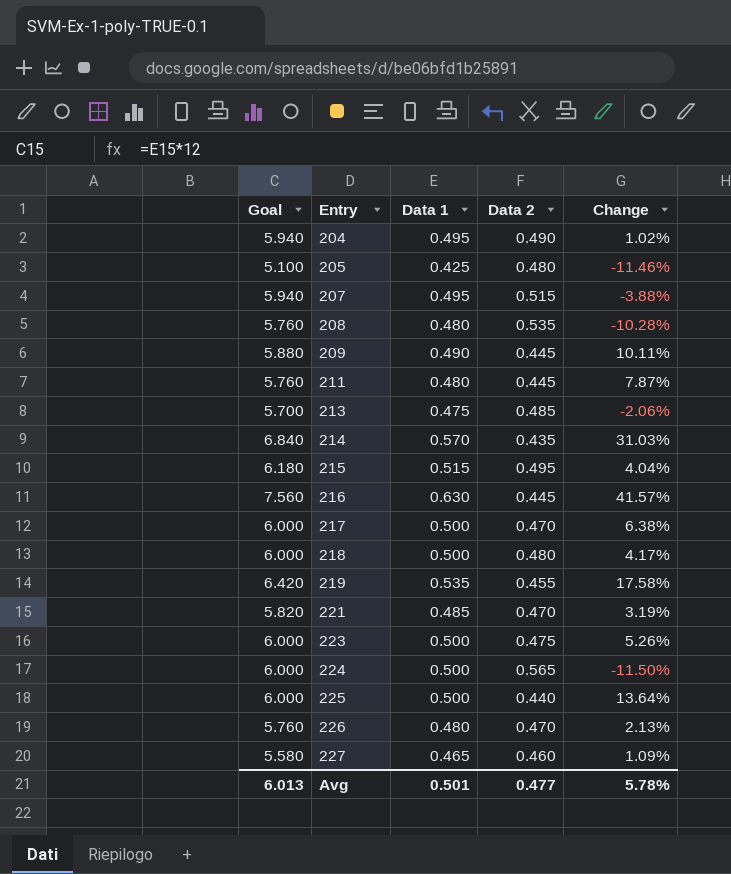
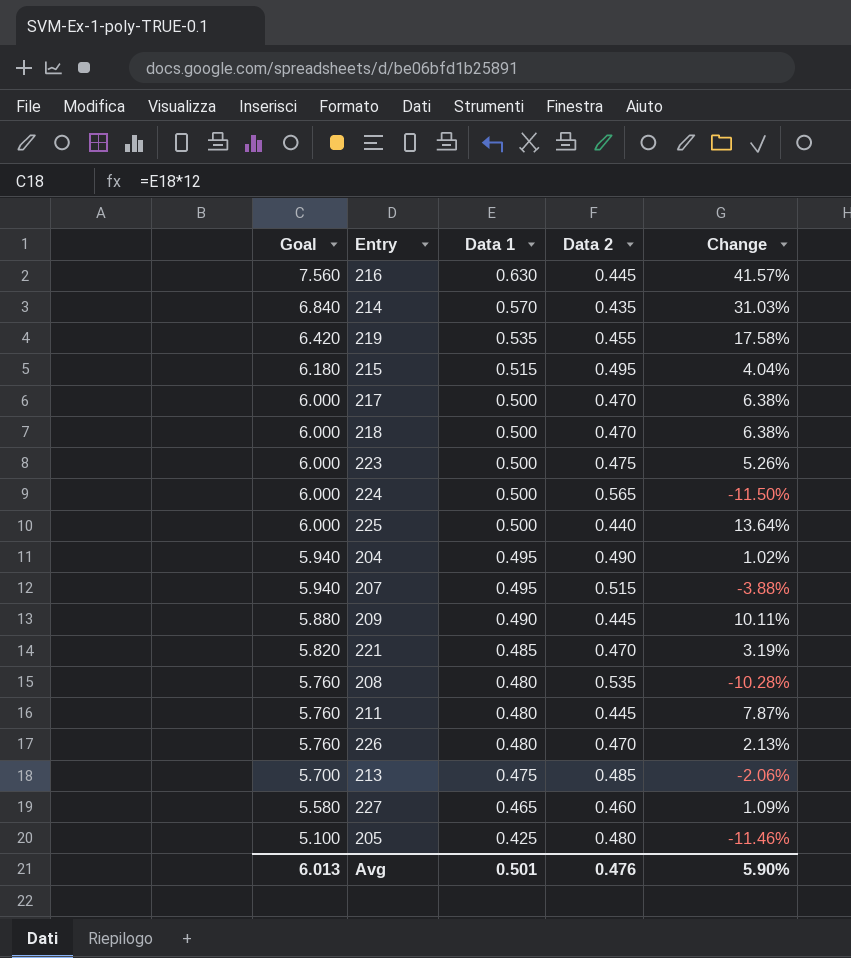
row order: Entry ascending -> Goal descending
218 | Data 2: 0.480 -> 0.470
218 | Change: 4.17% -> 6.38%
Avg | Data 2: 0.477 -> 0.476
Avg | Change: 5.78% -> 5.90%

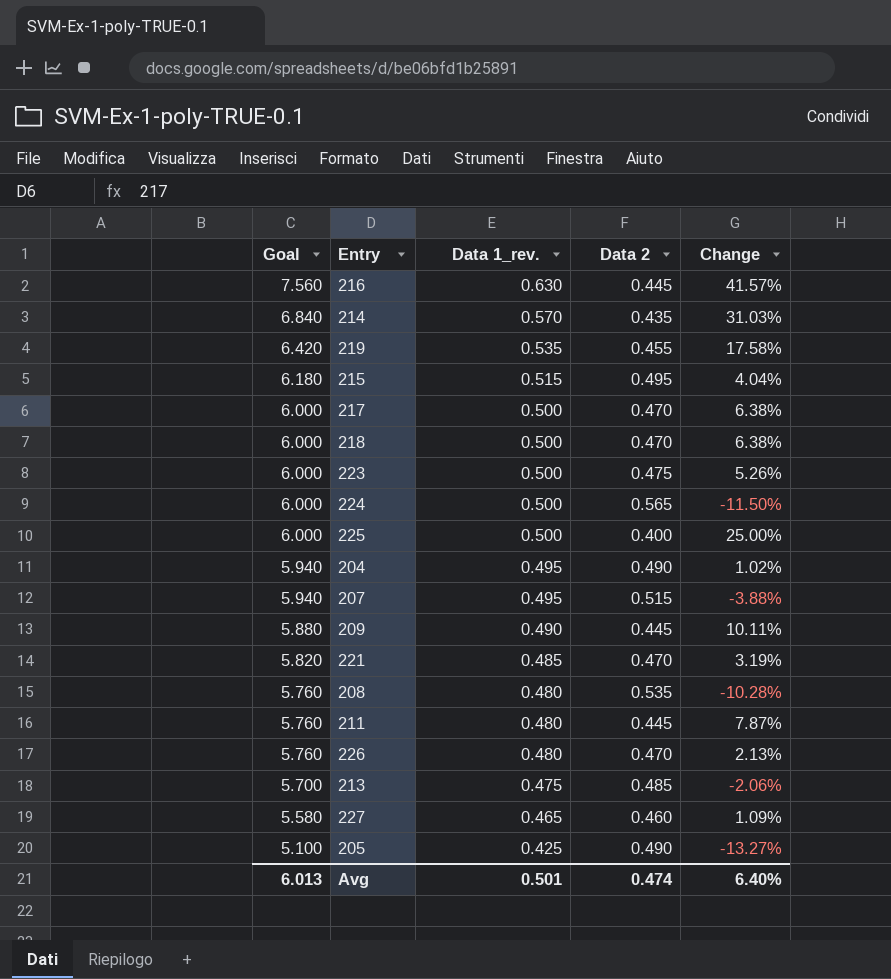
column name: Data 1 -> Data 1_rev.
225 | Data 2: 0.440 -> 0.400
225 | Change: 13.64% -> 25.00%
205 | Data 2: 0.480 -> 0.490
205 | Change: -11.46% -> -13.27%
Avg | Data 2: 0.476 -> 0.474
Avg | Change: 5.90% -> 6.40%

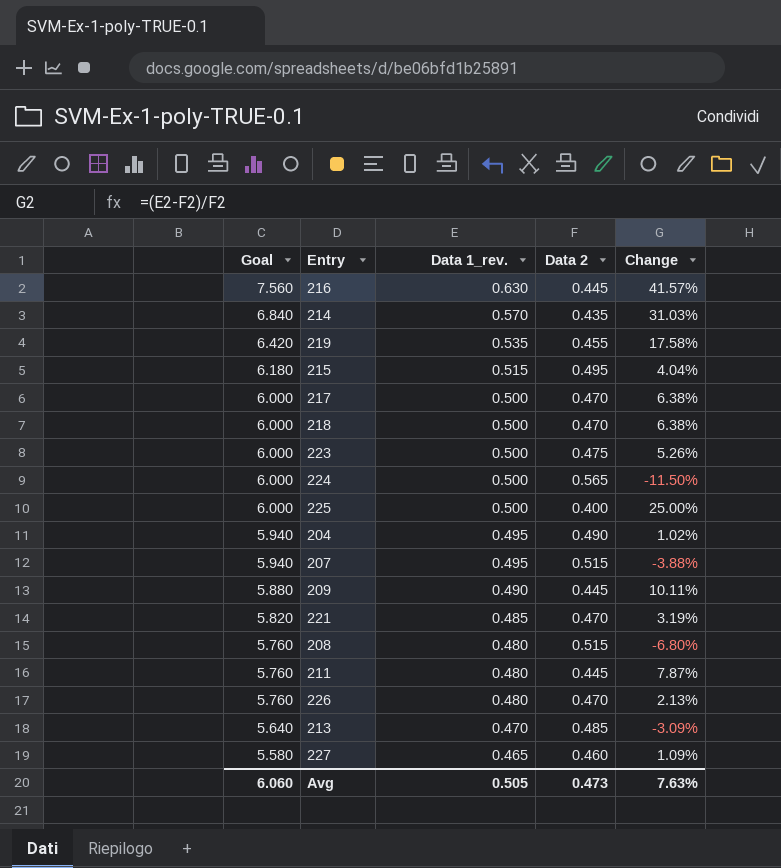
row 205: 5.100 | 0.425 | 0.490 | -13.27% -> none
208 | Data 2: 0.535 -> 0.515
208 | Change: -10.28% -> -6.80%
213 | Goal: 5.700 -> 5.640
213 | Data 1_rev.: 0.475 -> 0.470
213 | Change: -2.06% -> -3.09%
Avg | Goal: 6.013 -> 6.060
Avg | Data 1_rev.: 0.501 -> 0.505
Avg | Data 2: 0.474 -> 0.473
Avg | Change: 6.40% -> 7.63%

